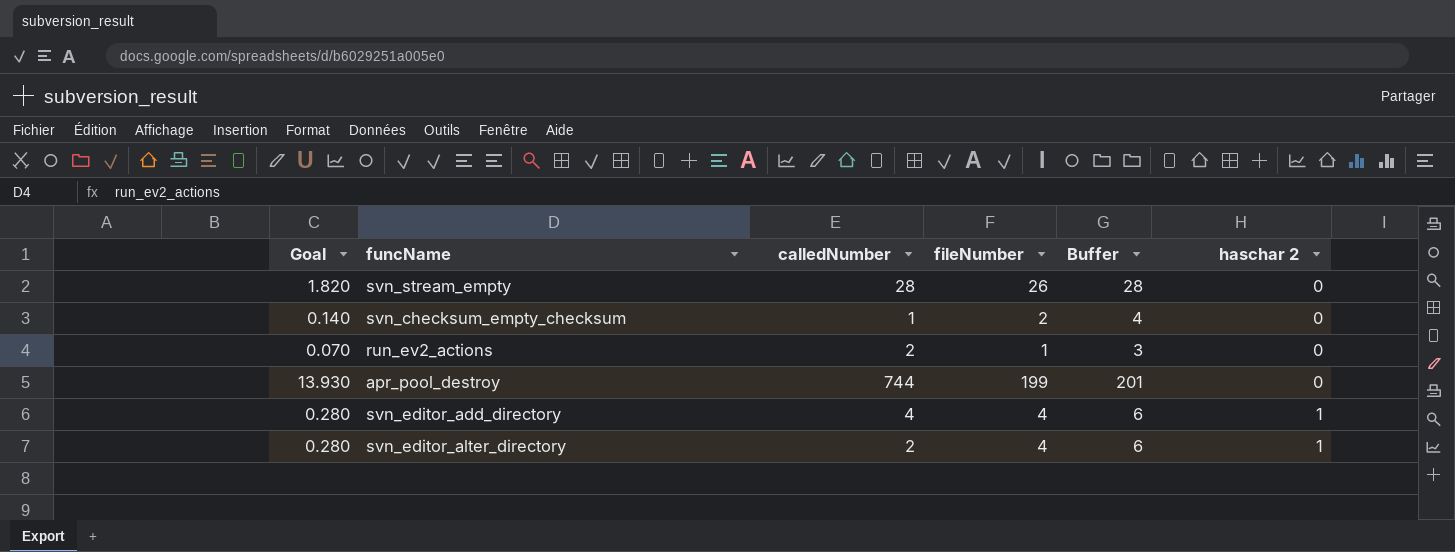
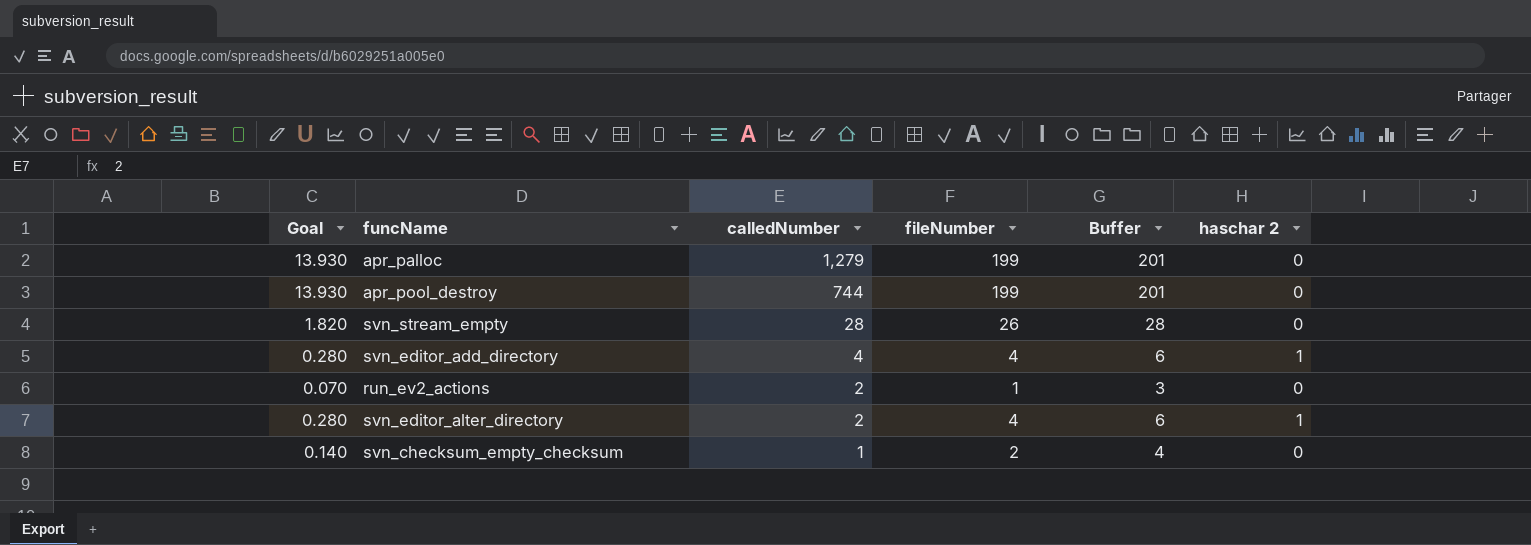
row order: haschar 2 ascending -> calledNumber descending
row apr_palloc: none -> 13.930 | 1,279 | 199 | 201 | 0

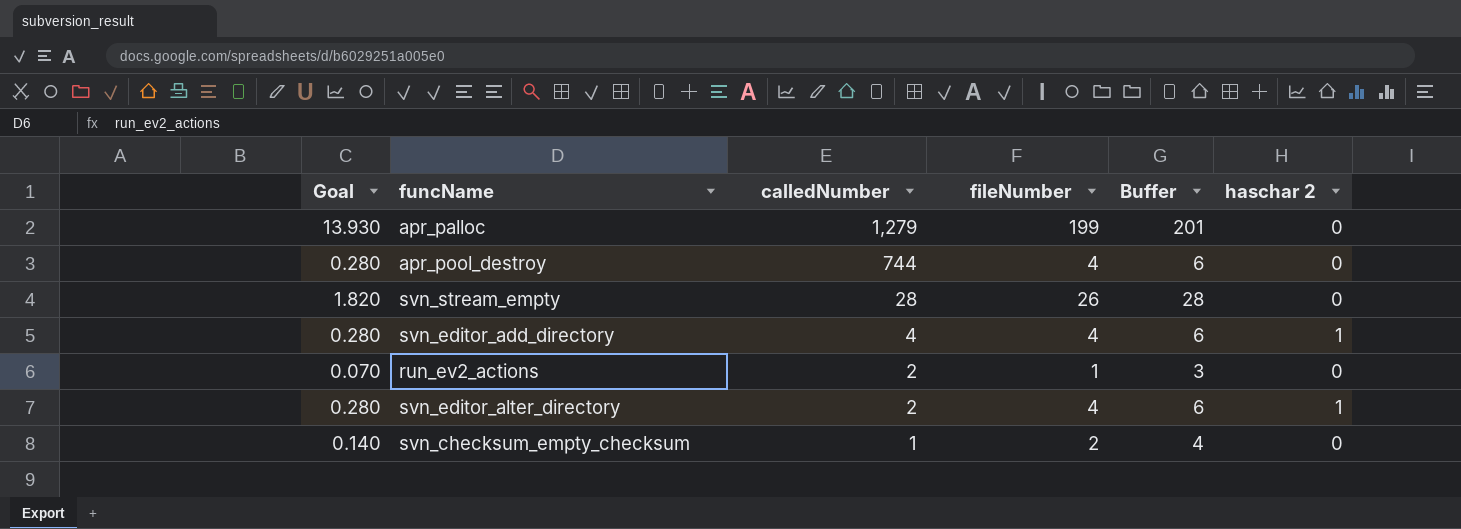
apr_pool_destroy | Goal: 13.930 -> 0.280
apr_pool_destroy | fileNumber: 199 -> 4
apr_pool_destroy | Buffer: 201 -> 6

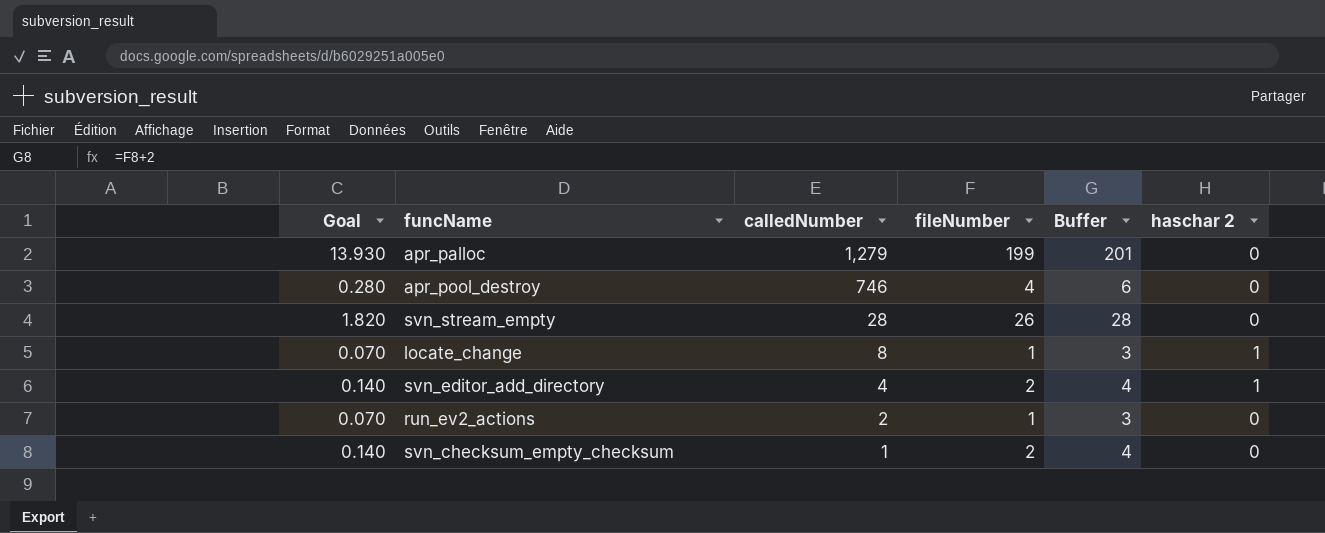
row svn_editor_alter_directory: 0.280 | 2 | 4 | 6 | 1 -> none
apr_pool_destroy | calledNumber: 744 -> 746
row locate_change: none -> 0.070 | 8 | 1 | 3 | 1
svn_editor_add_directory | Goal: 0.280 -> 0.140
svn_editor_add_directory | fileNumber: 4 -> 2
svn_editor_add_directory | Buffer: 6 -> 4

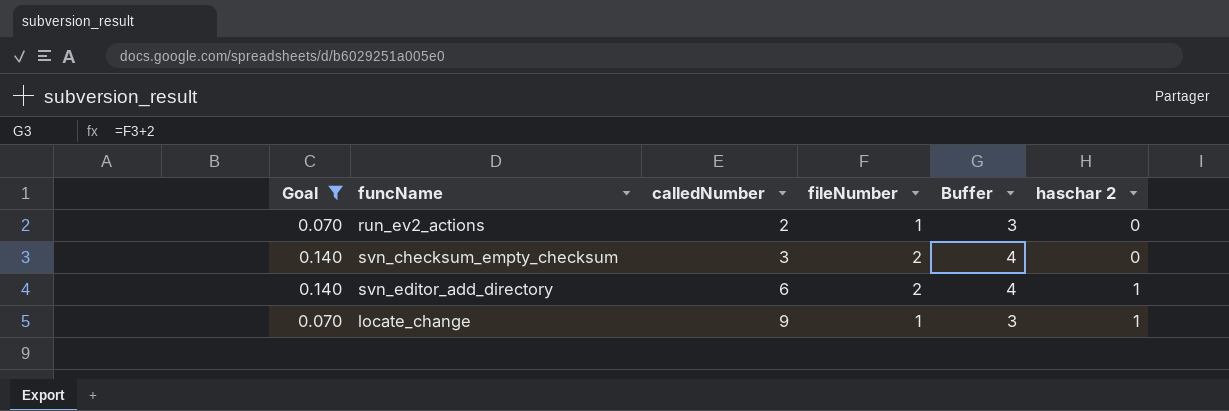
filter: none -> Goal <= 0.140
row order: calledNumber descending -> calledNumber ascending
svn_checksum_empty_checksum | calledNumber: 1 -> 3
svn_editor_add_directory | calledNumber: 4 -> 6
locate_change | calledNumber: 8 -> 9

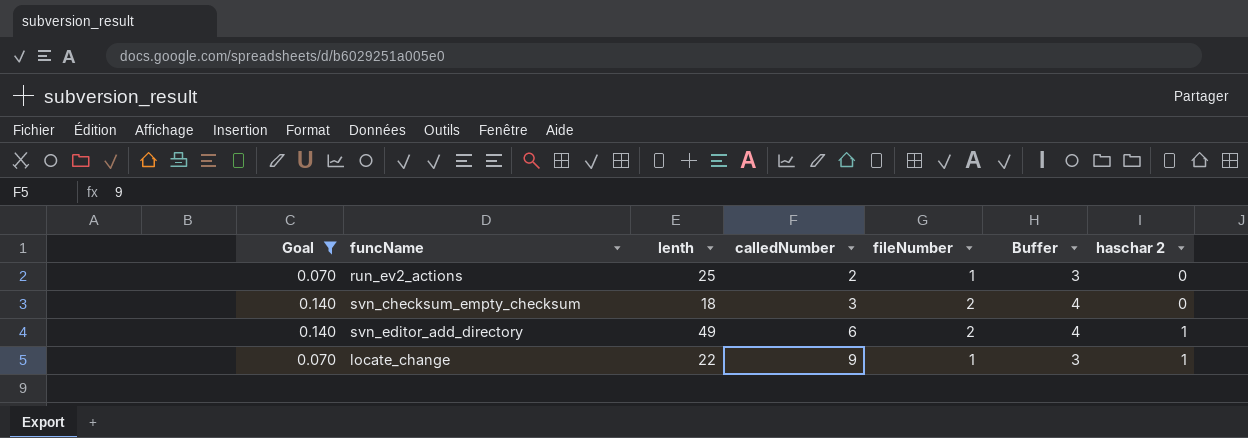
column lenth | position: none -> 3

